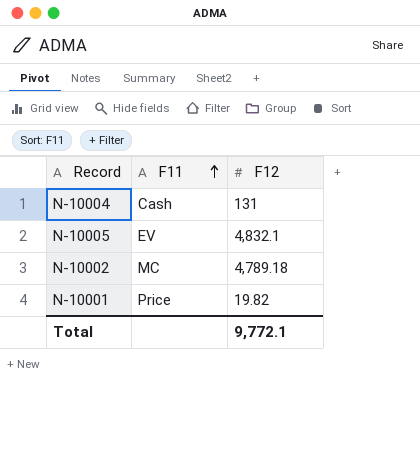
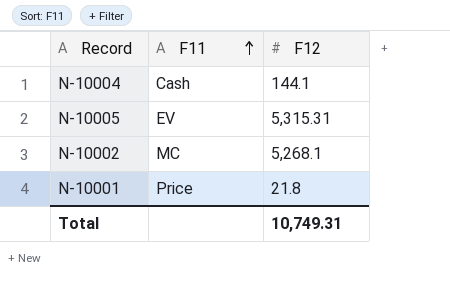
N-10004 | F12: 131 -> 144.1
N-10005 | F12: 4,832.1 -> 5,315.31
N-10002 | F12: 4,789.18 -> 5,268.1
N-10001 | F12: 19.82 -> 21.8
Total | F12: 9,772.1 -> 10,749.31

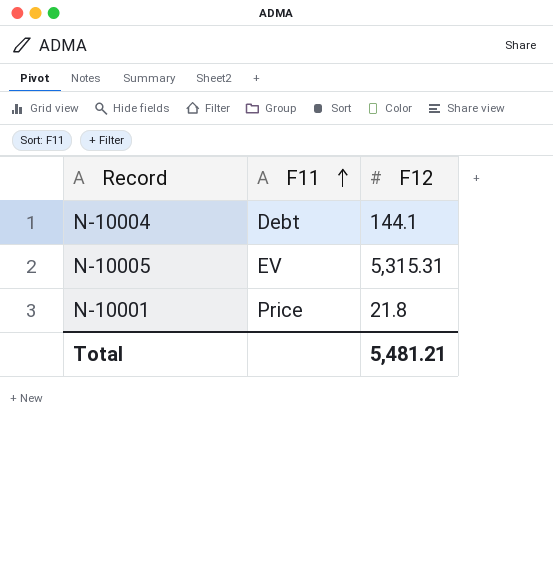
row N-10002: MC | 5,268.1 -> none
N-10004 | F11: Cash -> Debt
Total | F12: 10,749.31 -> 5,481.21

